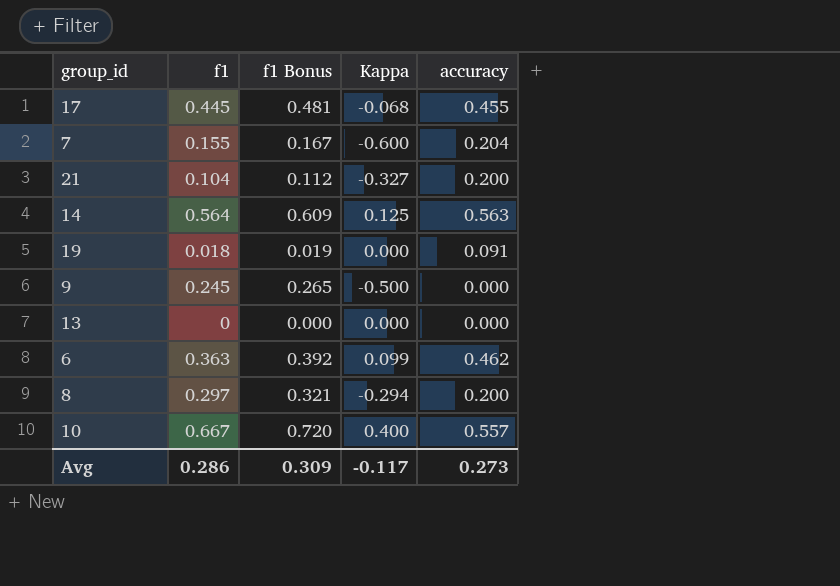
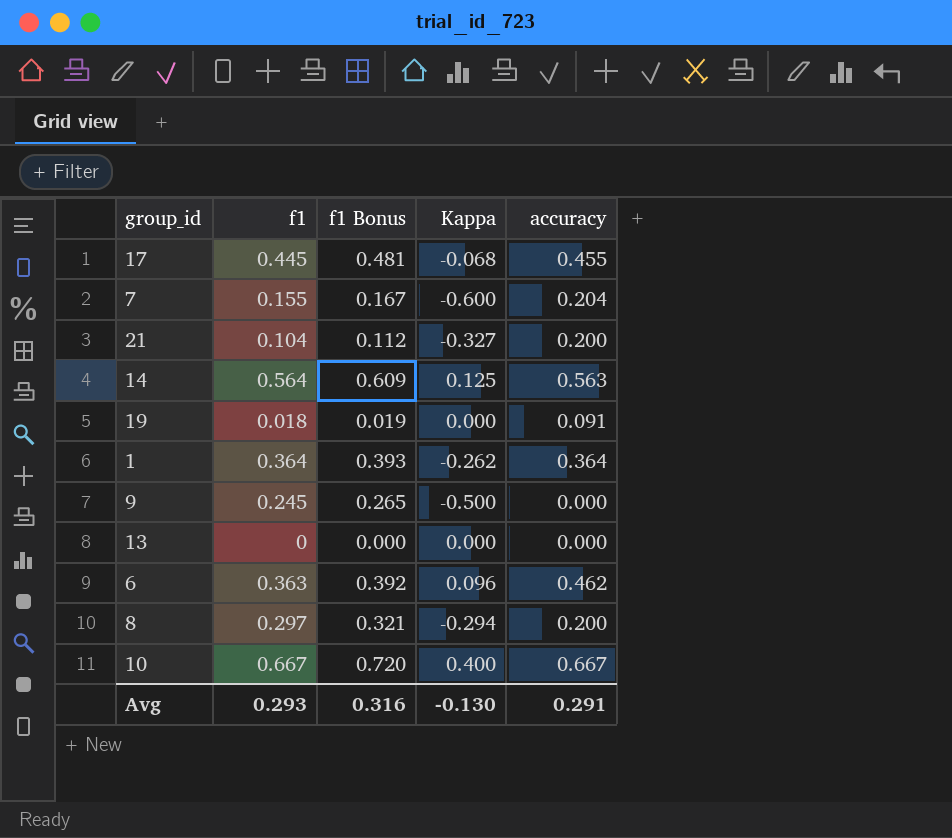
row 1: none -> 0.364 | 0.393 | -0.262 | 0.364
6 | Kappa: 0.099 -> 0.096
10 | accuracy: 0.557 -> 0.667
Avg | f1: 0.286 -> 0.293
Avg | f1 Bonus: 0.309 -> 0.316
Avg | Kappa: -0.117 -> -0.130
Avg | accuracy: 0.273 -> 0.291

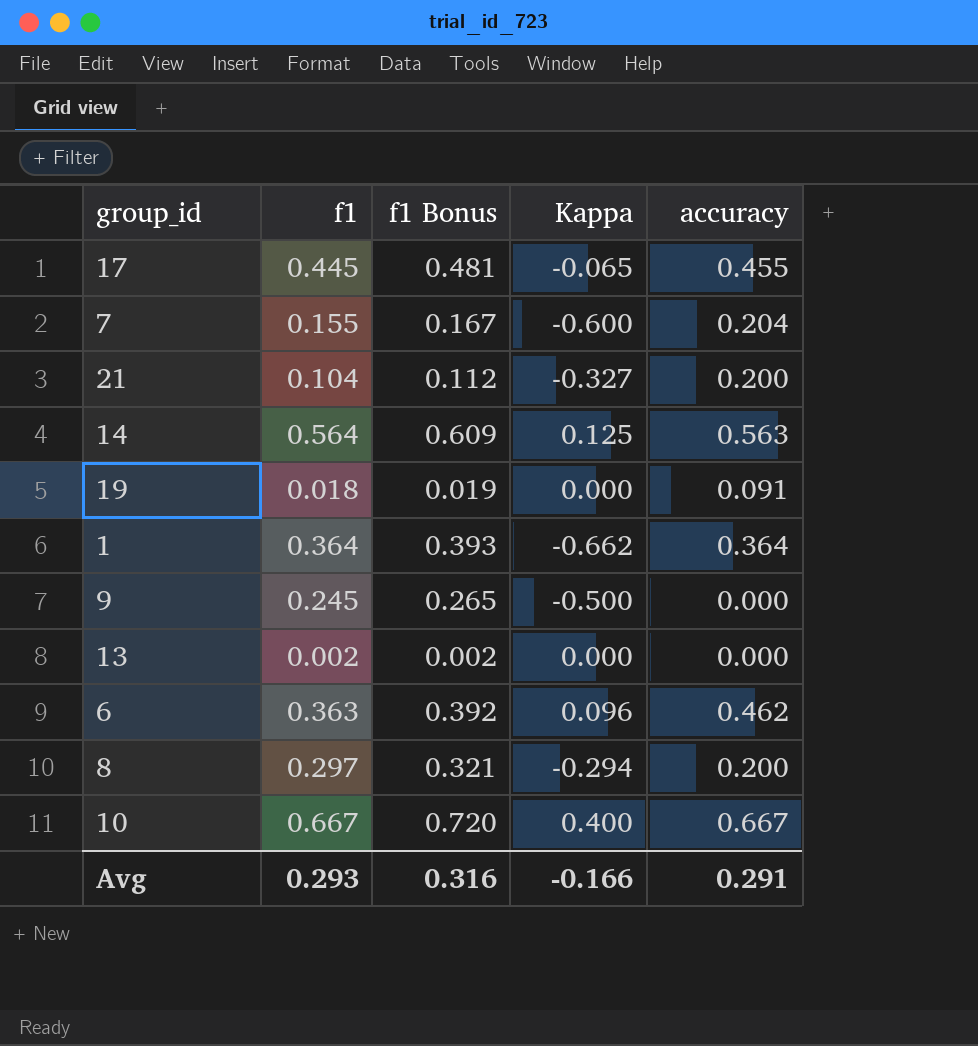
17 | Kappa: -0.068 -> -0.065
1 | Kappa: -0.262 -> -0.662
13 | f1: 0 -> 0.002
13 | f1 Bonus: 0.000 -> 0.002
Avg | Kappa: -0.130 -> -0.166

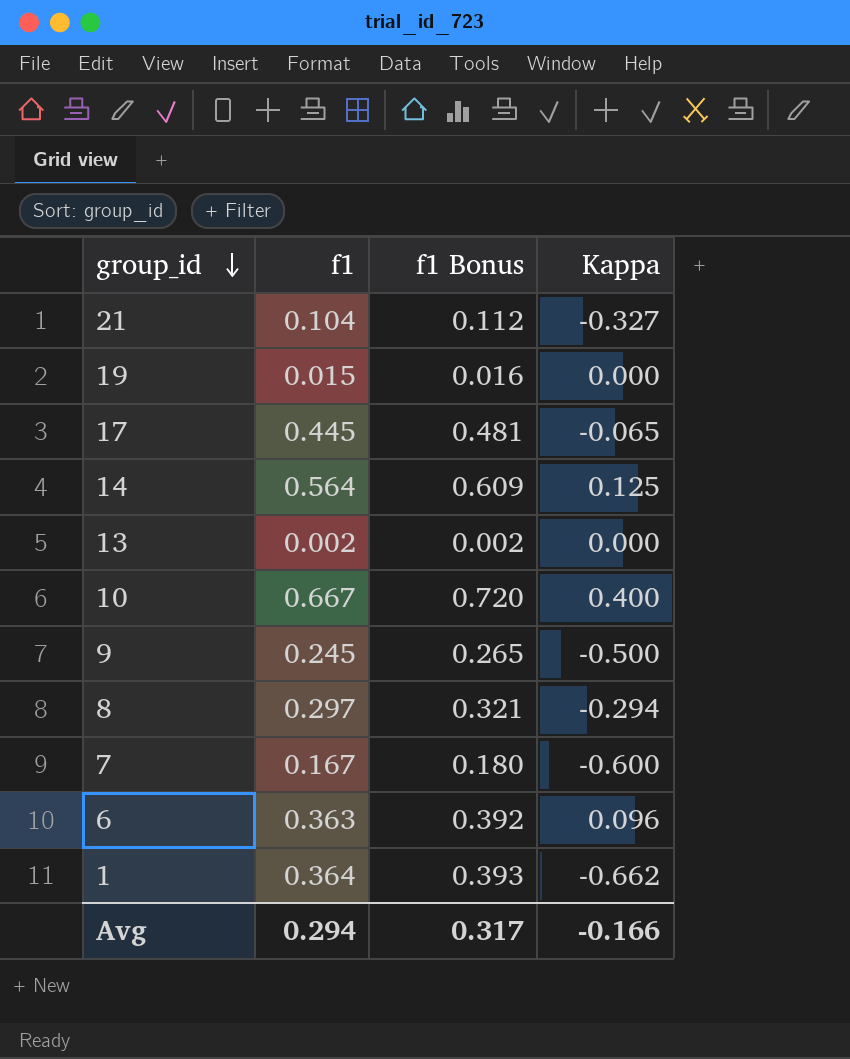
row order: none -> group_id descending
column accuracy | position: 5 -> none
19 | f1: 0.018 -> 0.015
19 | f1 Bonus: 0.019 -> 0.016
7 | f1: 0.155 -> 0.167
7 | f1 Bonus: 0.167 -> 0.180
Avg | f1: 0.293 -> 0.294
Avg | f1 Bonus: 0.316 -> 0.317

